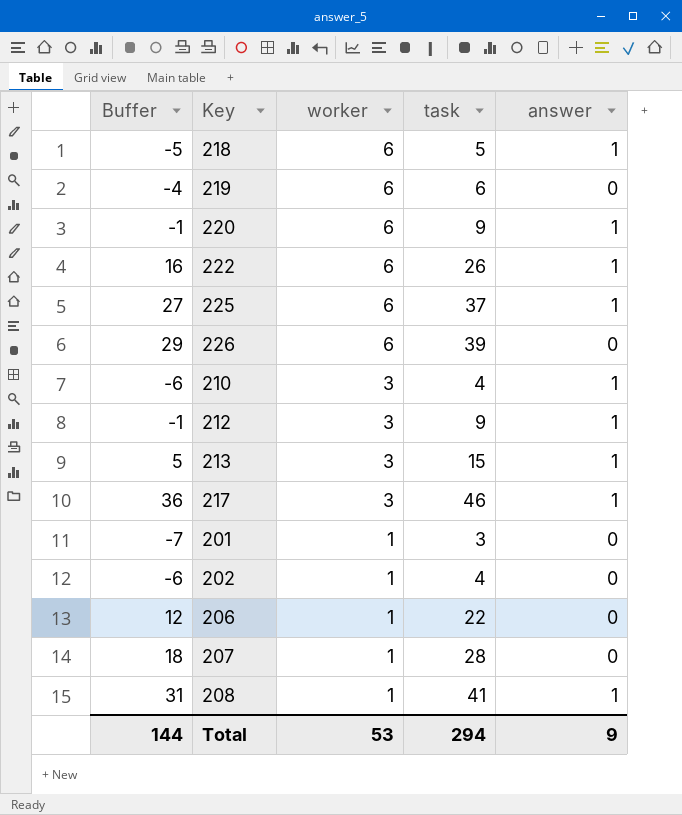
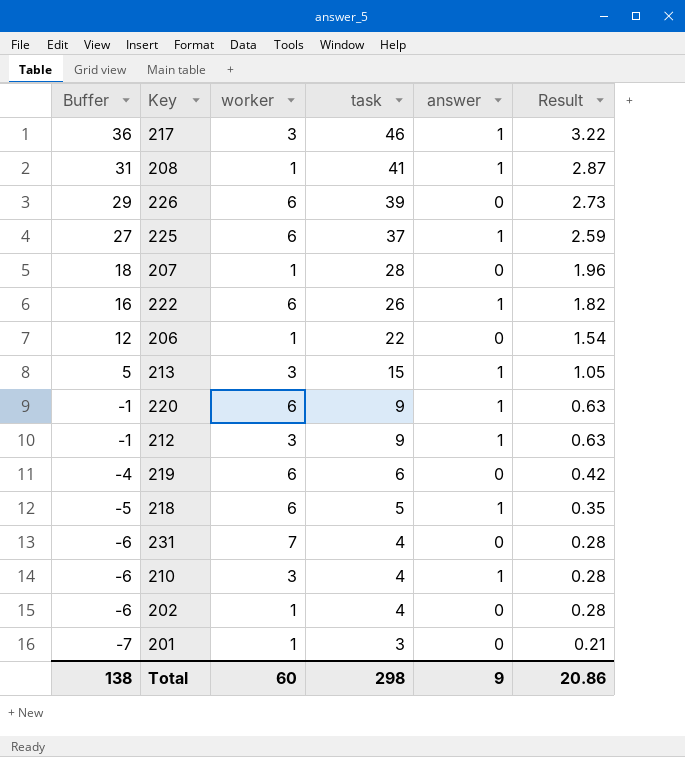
row order: worker descending -> Buffer descending
column Result | formula: none -> [task] * 0.07
row 231: none -> -6 | 7 | 4 | 0 | 0.28
Total | Buffer: 144 -> 138
Total | worker: 53 -> 60
Total | task: 294 -> 298

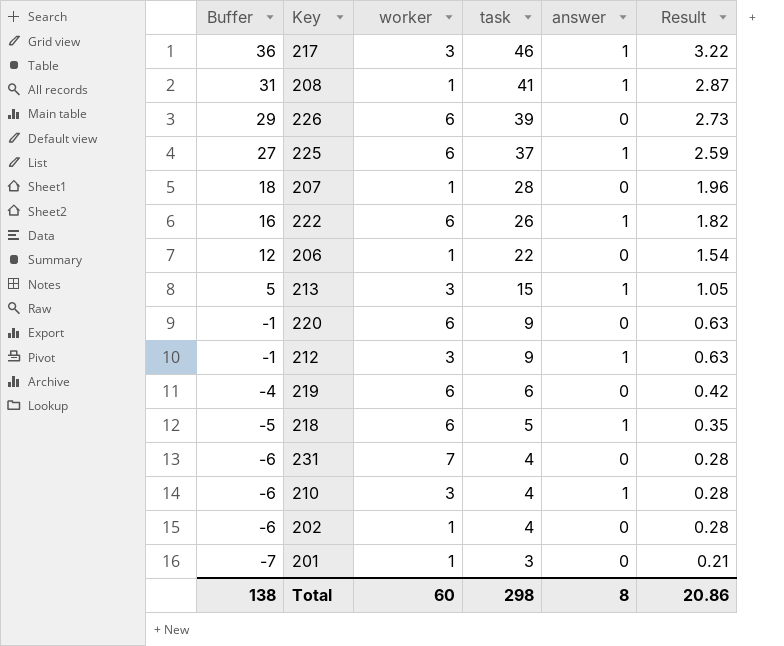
220 | answer: 1 -> 0
Total | answer: 9 -> 8

